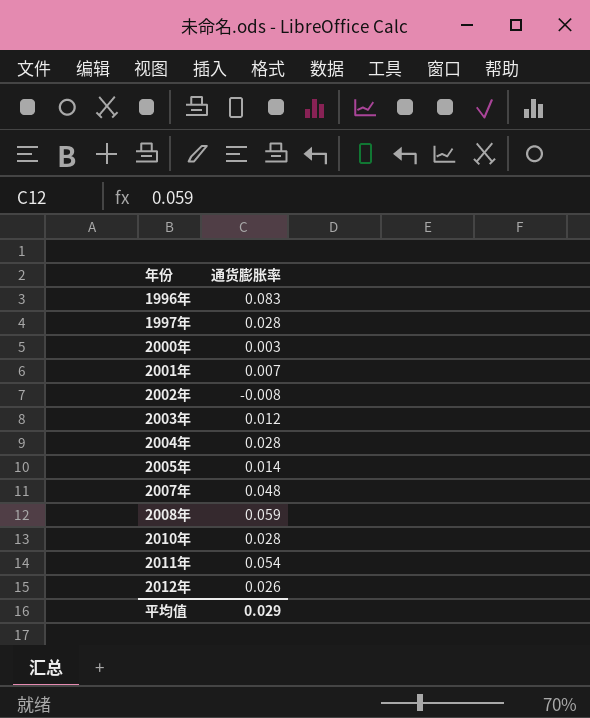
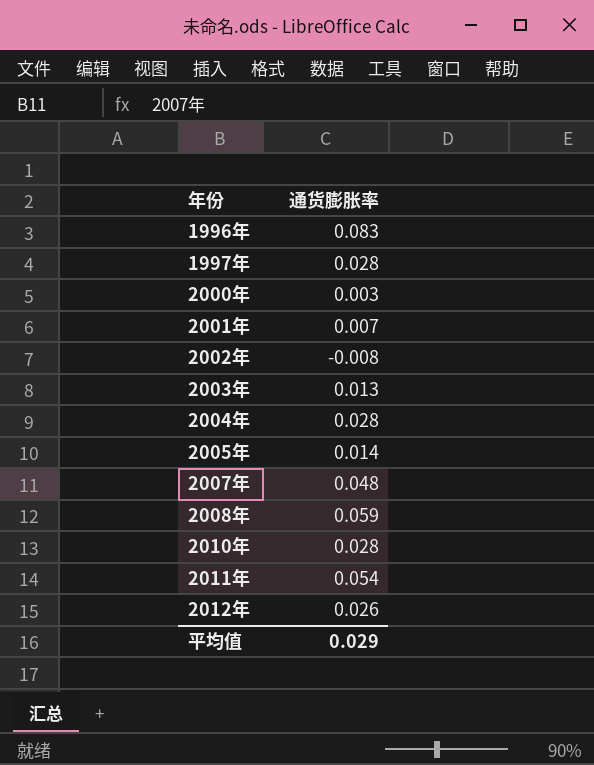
2003年 | 通货膨胀率: 0.012 -> 0.013

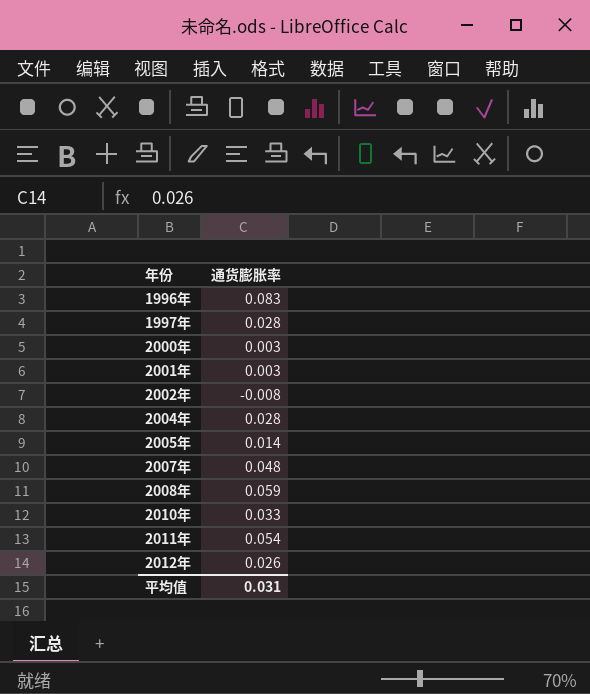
row 2003年: 0.013 -> none
2001年 | 通货膨胀率: 0.007 -> 0.003
2010年 | 通货膨胀率: 0.028 -> 0.033
平均值 | 通货膨胀率: 0.029 -> 0.031

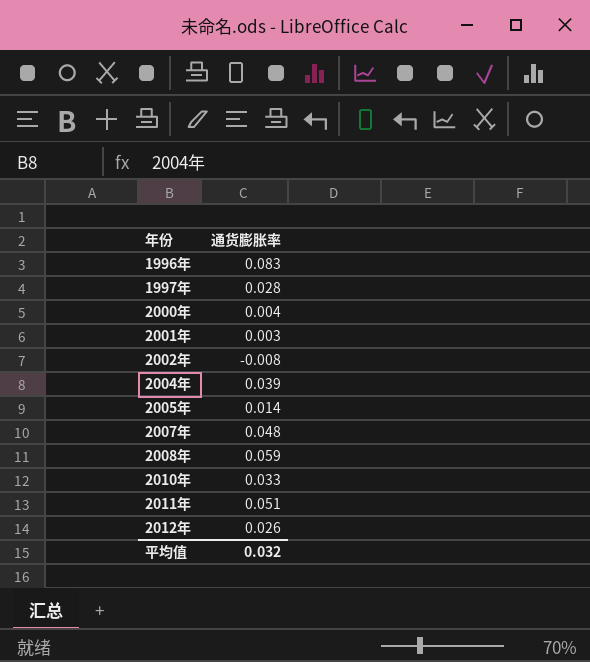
2000年 | 通货膨胀率: 0.003 -> 0.004
2004年 | 通货膨胀率: 0.028 -> 0.039
2011年 | 通货膨胀率: 0.054 -> 0.051
平均值 | 通货膨胀率: 0.031 -> 0.032

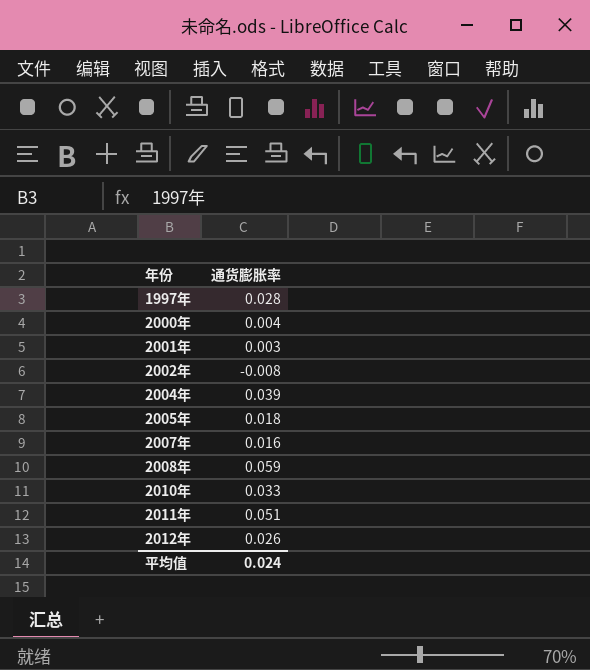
row 1996年: 0.083 -> none
2005年 | 通货膨胀率: 0.014 -> 0.018
2007年 | 通货膨胀率: 0.048 -> 0.016
平均值 | 通货膨胀率: 0.032 -> 0.024

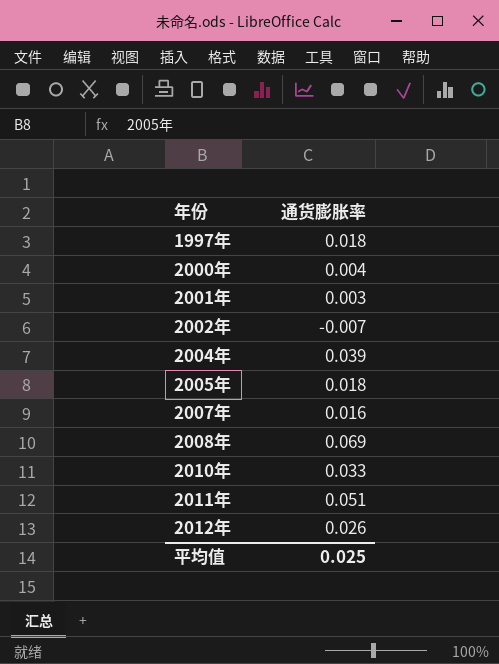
1997年 | 通货膨胀率: 0.028 -> 0.018
2002年 | 通货膨胀率: -0.008 -> -0.007
2008年 | 通货膨胀率: 0.059 -> 0.069
平均值 | 通货膨胀率: 0.024 -> 0.025

